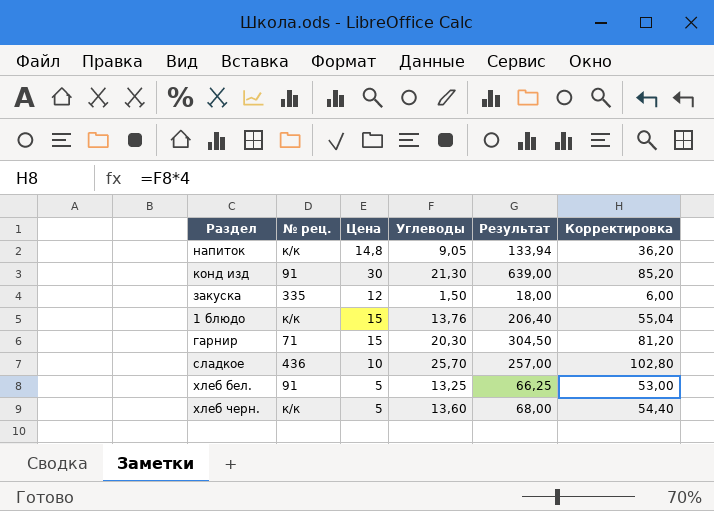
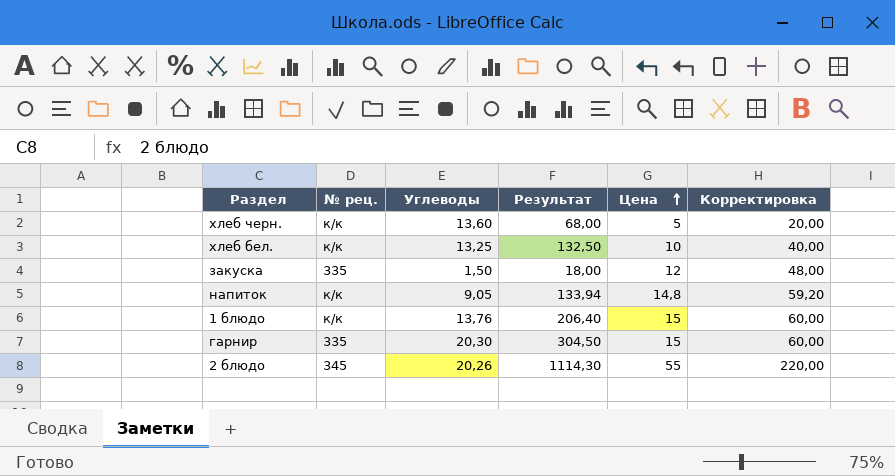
row order: none -> Цена ascending
column Цена | position: 3 -> 5
column Корректировка | formula: [Углеводы] * 4 -> [Цена] * 4
row конд изд: 91 | 30 | 21,30 | 639,00 | 85,20 -> none
row сладкое: 436 | 10 | 25,70 | 257,00 | 102,80 -> none
хлеб бел. | № рец.: 91 -> к/к
хлеб бел. | Результат: 66,25 -> 132,50
хлеб бел. | Цена: 5 -> 10
гарнир | № рец.: 71 -> 335
row 2 блюдо: none -> 345 | 20,26 | 1114,30 | 55 | 220,00

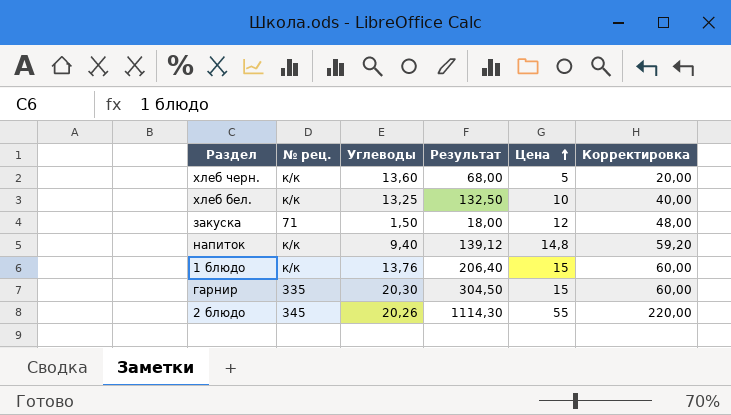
закуска | № рец.: 335 -> 71
напиток | Углеводы: 9,05 -> 9,40
напиток | Результат: 133,94 -> 139,12

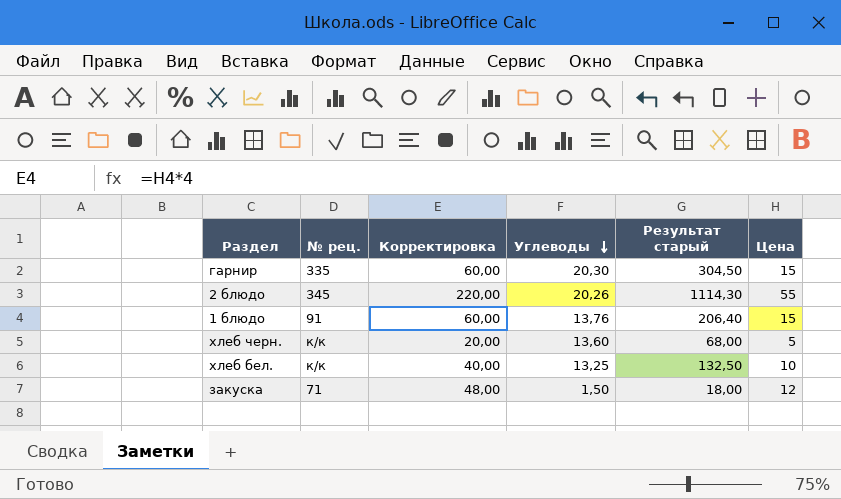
row order: Цена ascending -> Углеводы descending
column Корректировка | position: 6 -> 3
column name: Результат -> Результат старый
row напиток: к/к | 9,40 | 139,12 | 14,8 | 59,20 -> none
1 блюдо | № рец.: к/к -> 91

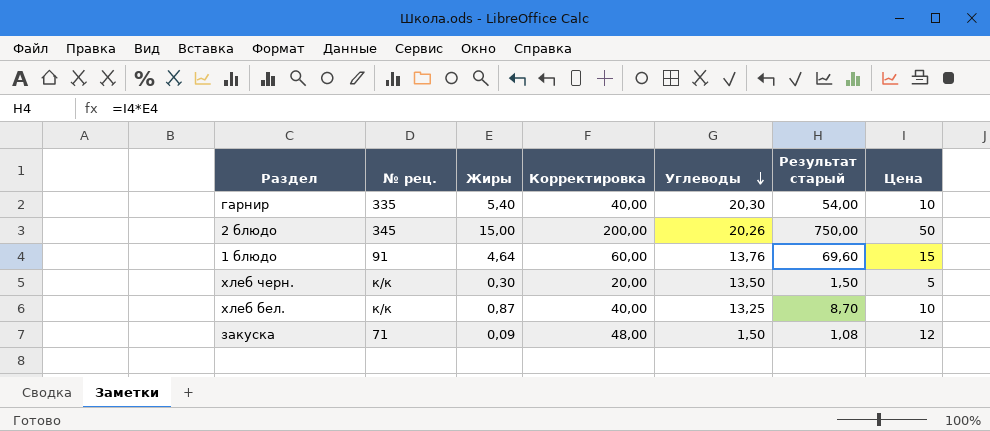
column Жиры | position: none -> 3
column Результат старый | formula: [Углеводы] * [Цена] -> [Жиры] * [Цена]
гарнир | Корректировка: 60,00 -> 40,00
гарнир | Цена: 15 -> 10
2 блюдо | Корректировка: 220,00 -> 200,00
2 блюдо | Цена: 55 -> 50
хлеб черн. | Углеводы: 13,60 -> 13,50

